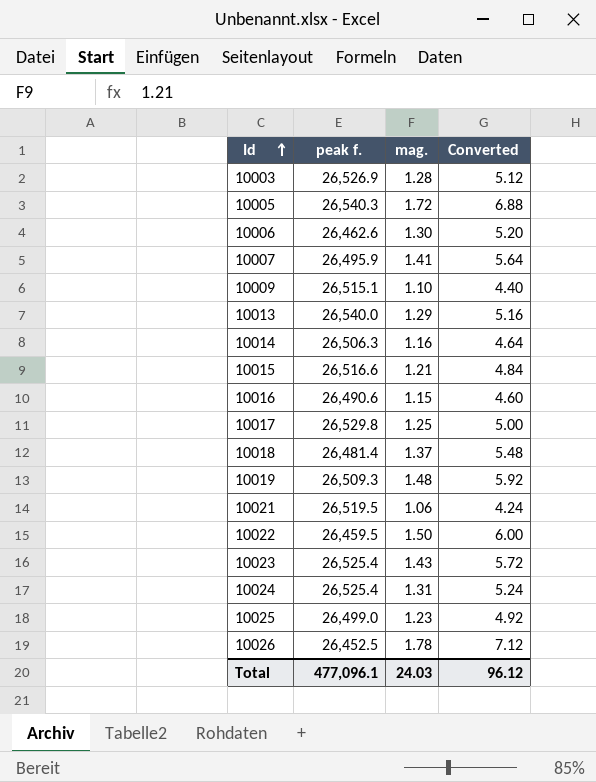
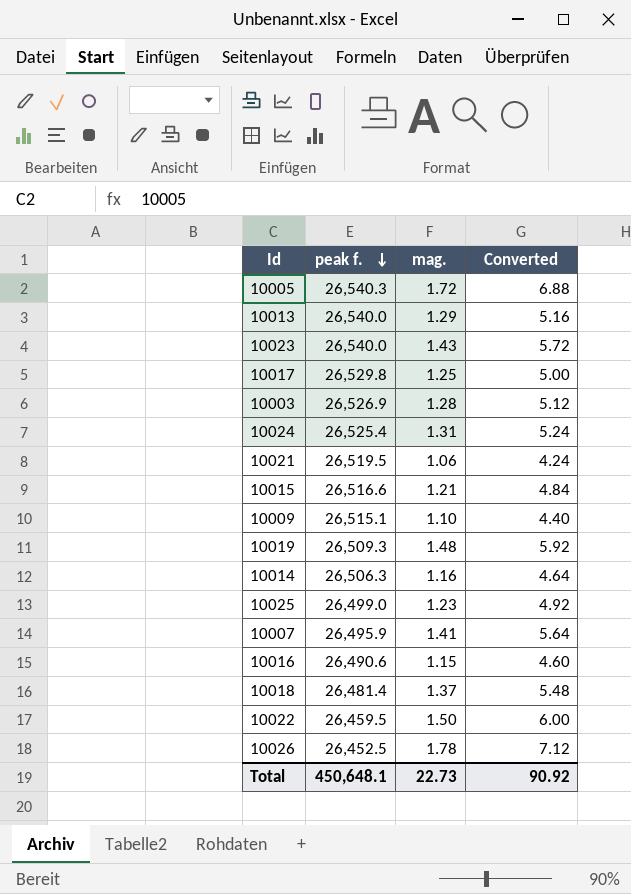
row order: Id ascending -> peak f. descending
row 10006: 26,462.6 | 1.30 | 5.20 -> none
10023 | peak f.: 26,525.4 -> 26,540.0
Total | peak f.: 477,096.1 -> 450,648.1
Total | mag.: 24.03 -> 22.73
Total | Converted: 96.12 -> 90.92

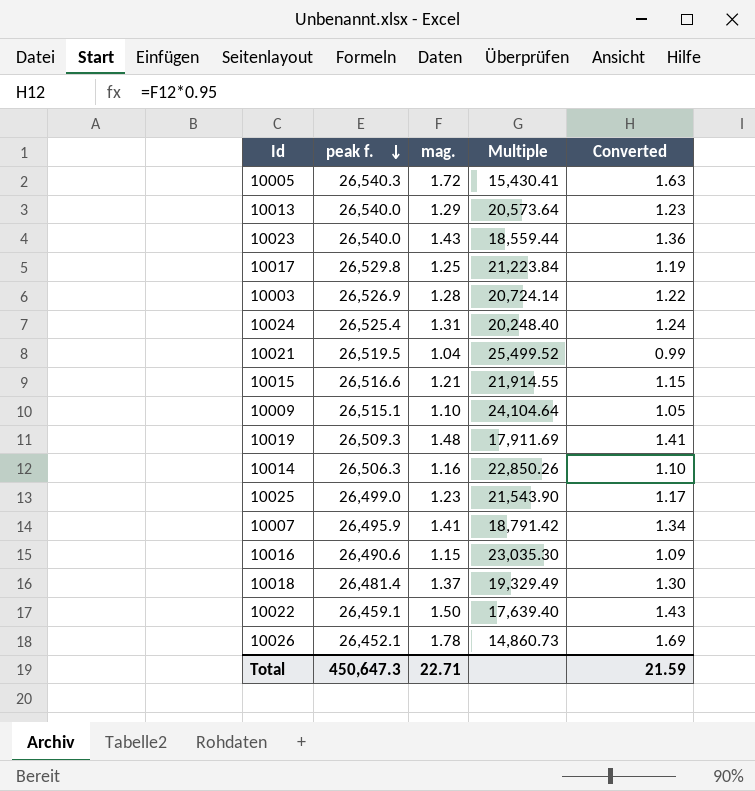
column Multiple | formula: none -> [peak f.] / [mag.]
column Converted | formula: [mag.] * 4 -> [mag.] * 0.95
10021 | mag.: 1.06 -> 1.04
10022 | peak f.: 26,459.5 -> 26,459.1
10026 | peak f.: 26,452.5 -> 26,452.1
Total | peak f.: 450,648.1 -> 450,647.3
Total | mag.: 22.73 -> 22.71
Total | Converted: 90.92 -> 21.59

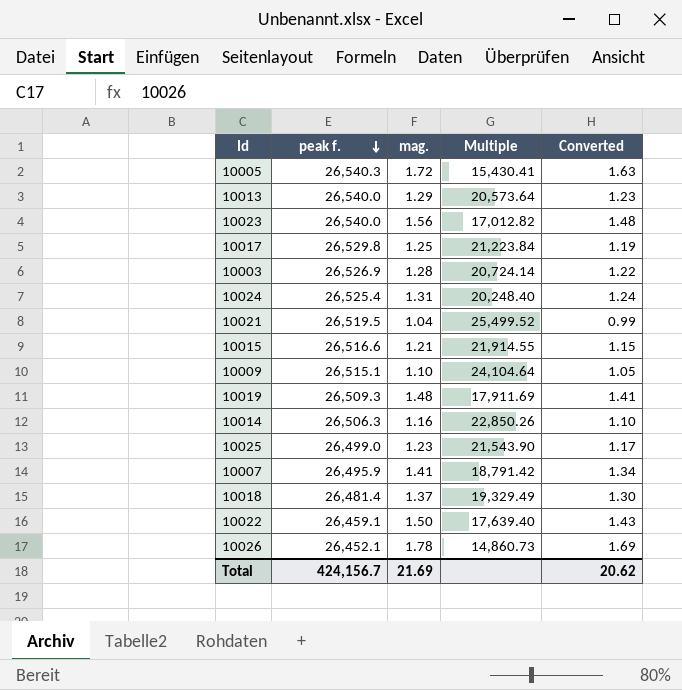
row 10016: 26,490.6 | 1.15 | 23,035.30 | 1.09 -> none
10023 | mag.: 1.43 -> 1.56
10023 | Multiple: 18,559.44 -> 17,012.82
10023 | Converted: 1.36 -> 1.48
Total | peak f.: 450,647.3 -> 424,156.7
Total | mag.: 22.71 -> 21.69
Total | Converted: 21.59 -> 20.62

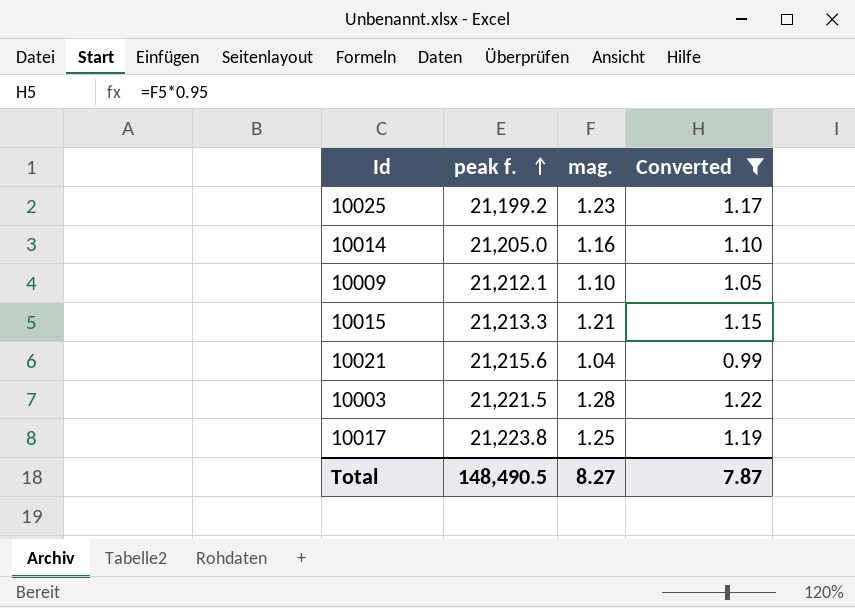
filter: none -> Converted <= 1.22
row order: peak f. descending -> peak f. ascending
column Multiple | formula: [peak f.] / [mag.] -> none
10025 | peak f.: 26,499.0 -> 21,199.2
10014 | peak f.: 26,506.3 -> 21,205.0
10009 | peak f.: 26,515.1 -> 21,212.1
10015 | peak f.: 26,516.6 -> 21,213.3
10021 | peak f.: 26,519.5 -> 21,215.6
10003 | peak f.: 26,526.9 -> 21,221.5
10017 | peak f.: 26,529.8 -> 21,223.8
Total | peak f.: 424,156.7 -> 148,490.5
Total | mag.: 21.69 -> 8.27
Total | Converted: 20.62 -> 7.87

